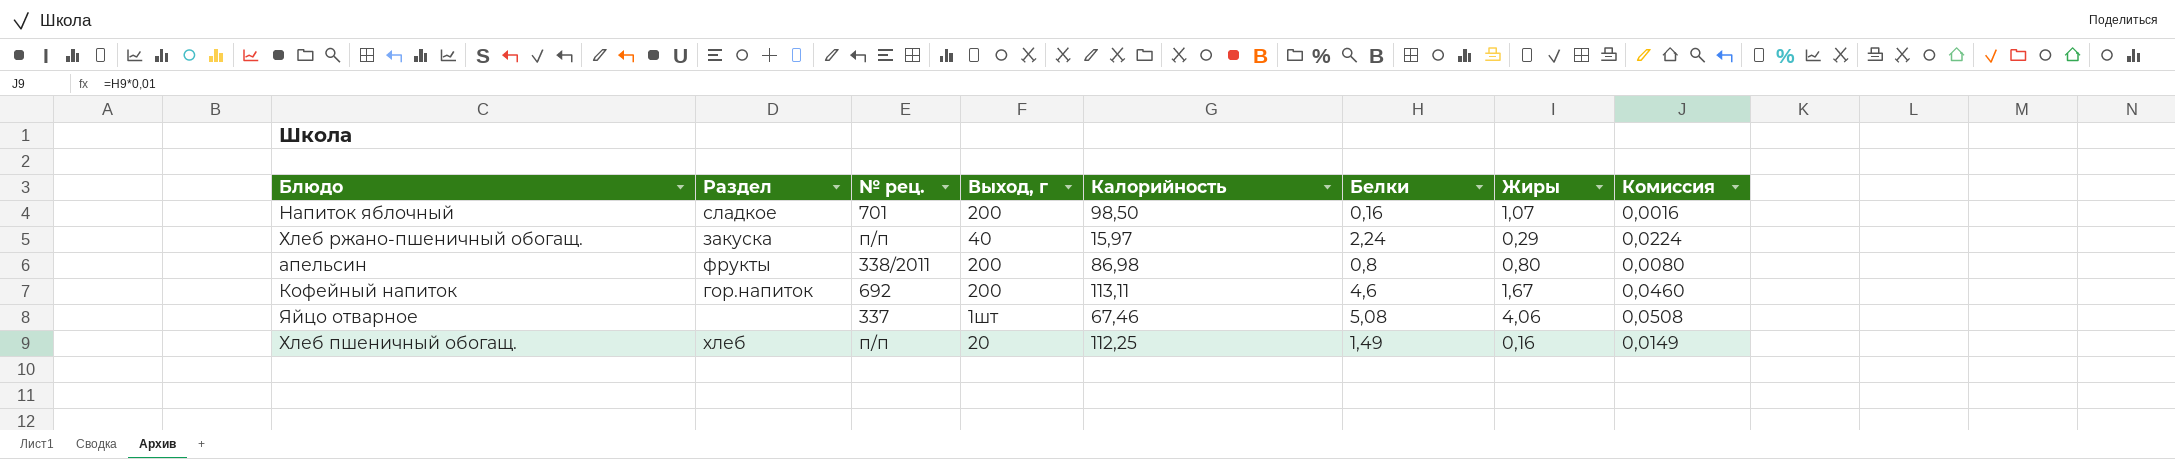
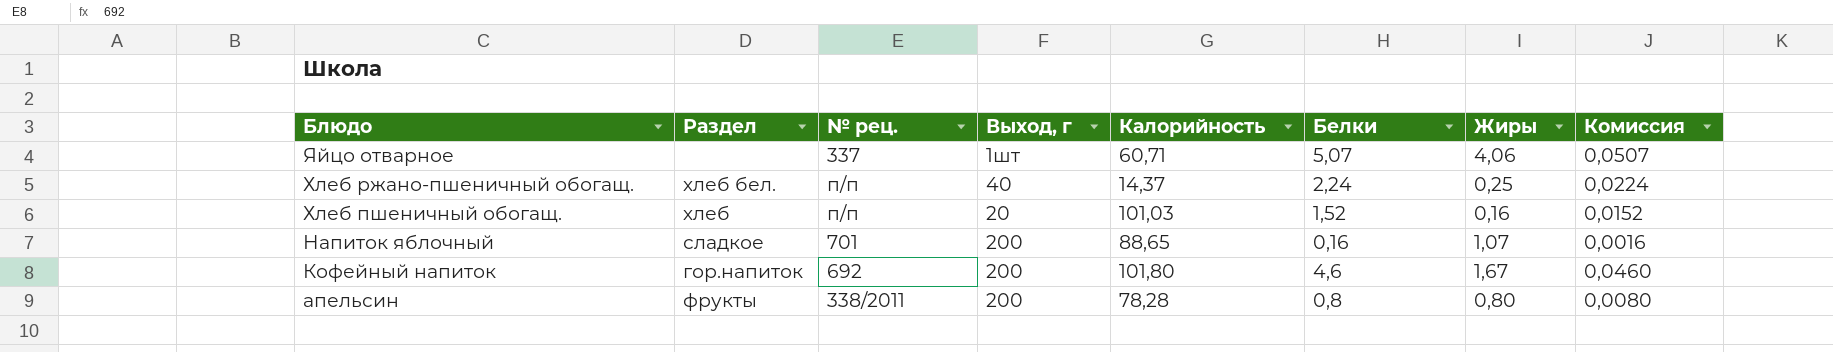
row order: none -> Блюдо descending
Яйцо отварное | Калорийность: 67,46 -> 60,71
Яйцо отварное | Белки: 5,08 -> 5,07
Яйцо отварное | Комиссия: 0,0508 -> 0,0507
Хлеб ржано-пшеничный обогащ. | Раздел: закуска -> хлеб бел.
Хлеб ржано-пшеничный обогащ. | Калорийность: 15,97 -> 14,37
Хлеб ржано-пшеничный обогащ. | Жиры: 0,29 -> 0,25
Хлеб пшеничный обогащ. | Калорийность: 112,25 -> 101,03
Хлеб пшеничный обогащ. | Белки: 1,49 -> 1,52
Хлеб пшеничный обогащ. | Комиссия: 0,0149 -> 0,0152
Напиток яблочный | Калорийность: 98,50 -> 88,65
Кофейный напиток | Калорийность: 113,11 -> 101,80
апельсин | Калорийность: 86,98 -> 78,28

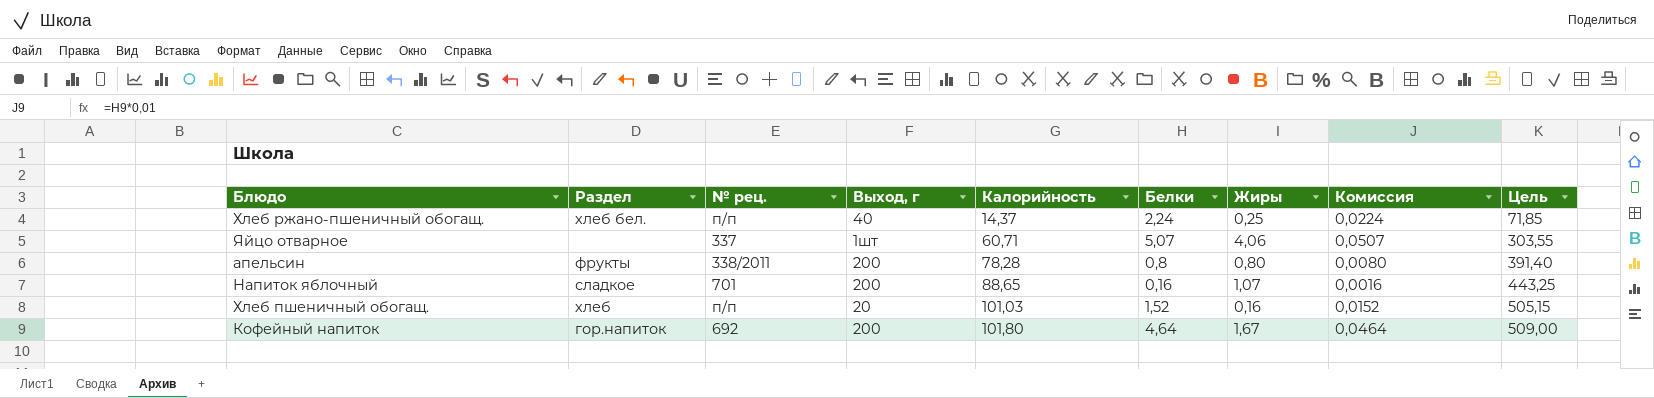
row order: Блюдо descending -> Калорийность ascending
column Цель | formula: none -> [Калорийность] * 5
Кофейный напиток | Белки: 4,6 -> 4,64
Кофейный напиток | Комиссия: 0,0460 -> 0,0464

